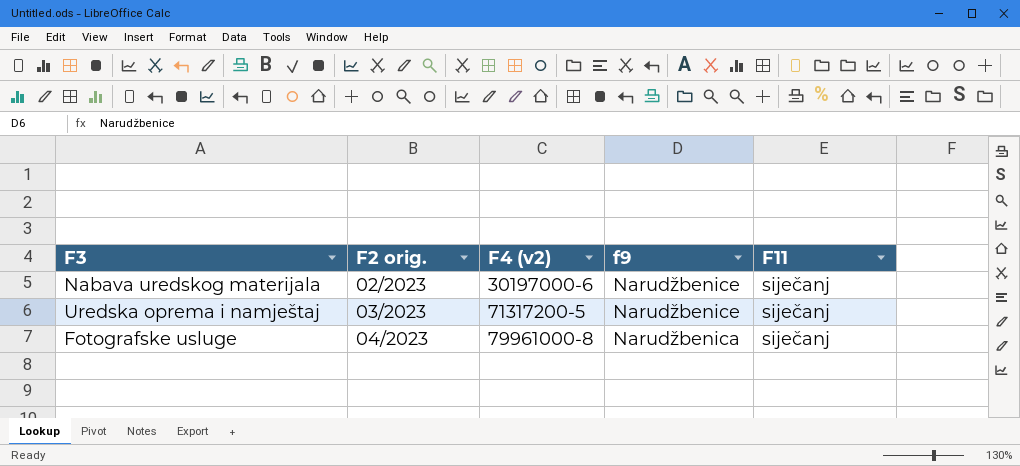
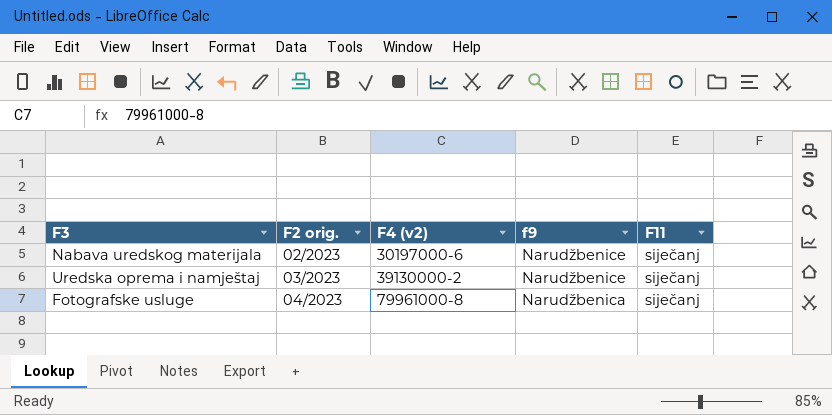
Uredska oprema i namještaj | F4 (v2): 71317200-5 -> 39130000-2

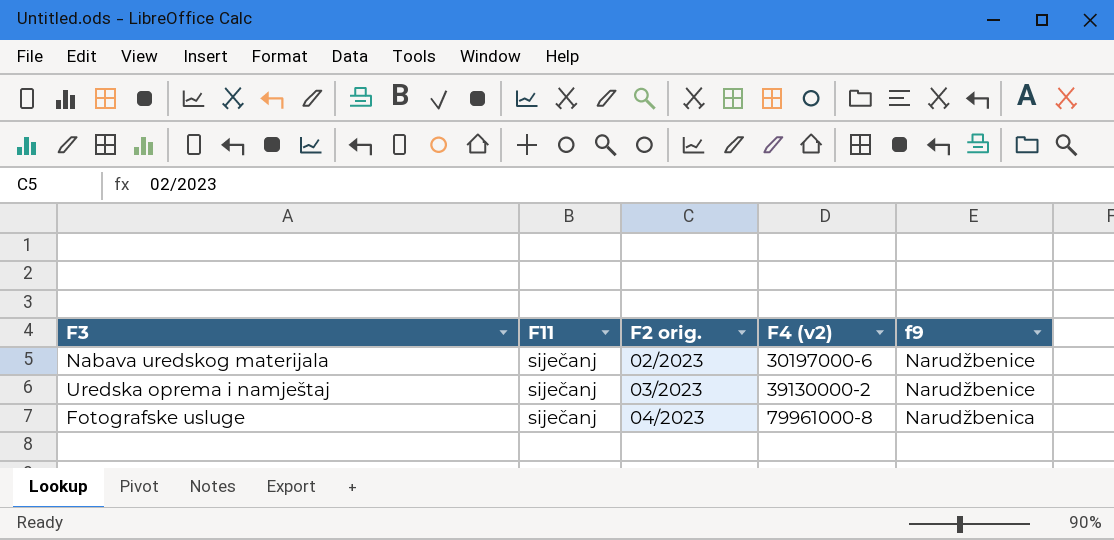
column F11 | position: 5 -> 2

